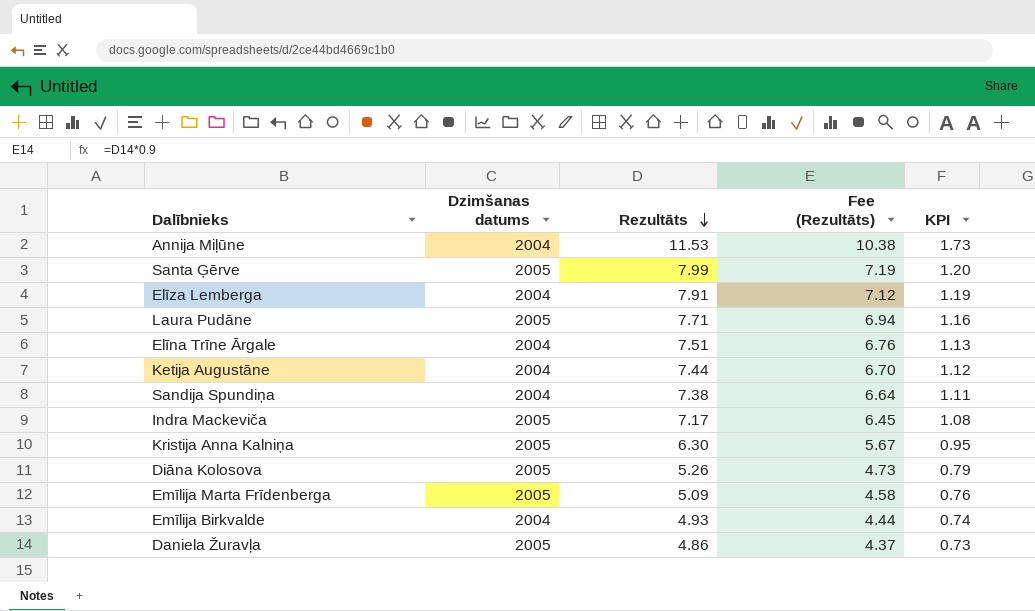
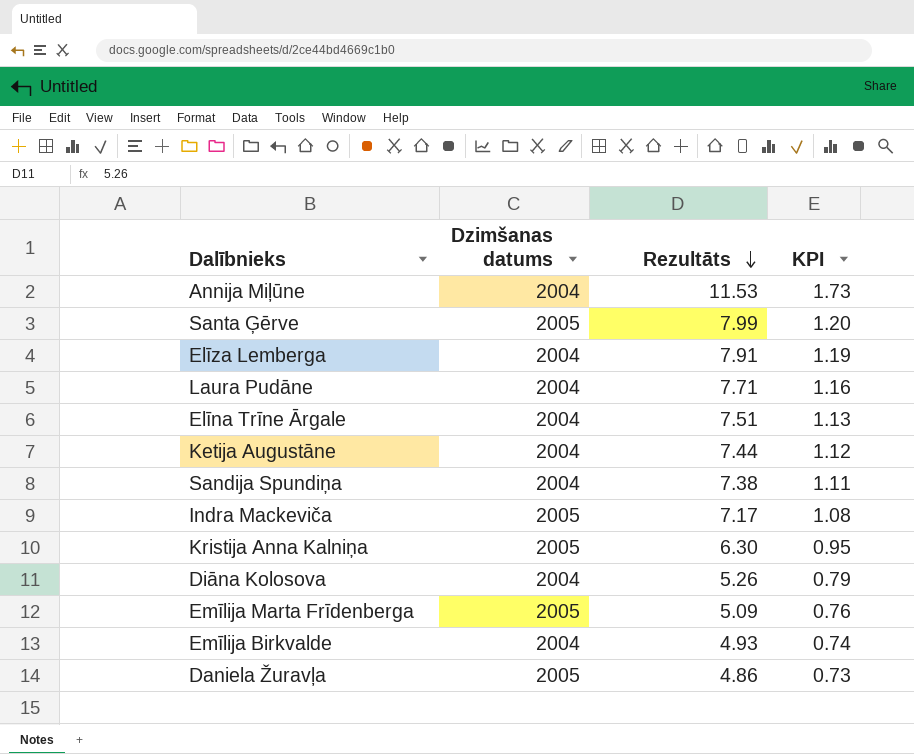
column Fee (Rezultāts) | formula: [Rezultāts] * 0.9 -> none
Laura Pudāne | Dzimšanas datums: 2005 -> 2004
Diāna Kolosova | Dzimšanas datums: 2005 -> 2004

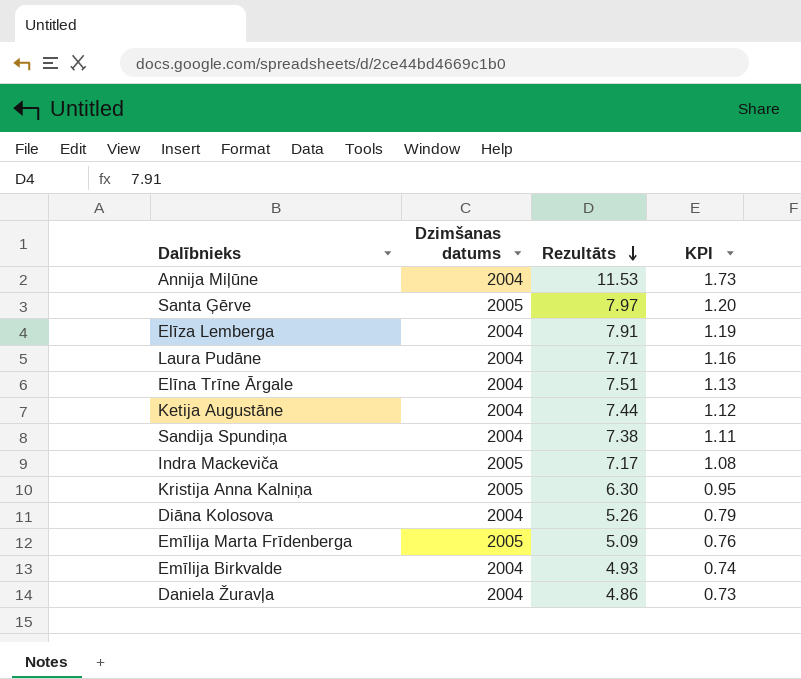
Santa Ģērve | Rezultāts: 7.99 -> 7.97
Daniela Žuravļa | Dzimšanas datums: 2005 -> 2004

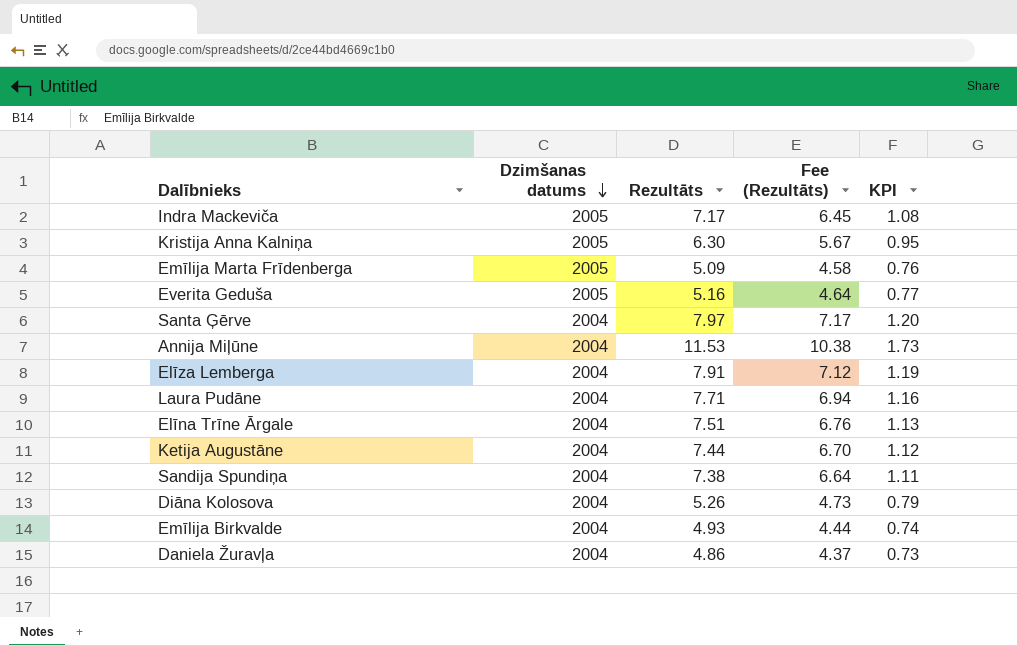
row order: Rezultāts descending -> Dzimšanas datums descending
column Fee (Rezultāts) | formula: none -> [Rezultāts] * 0.9
row Everita Geduša: none -> 2005 | 5.16 | 4.64 | 0.77
Santa Ģērve | Dzimšanas datums: 2005 -> 2004

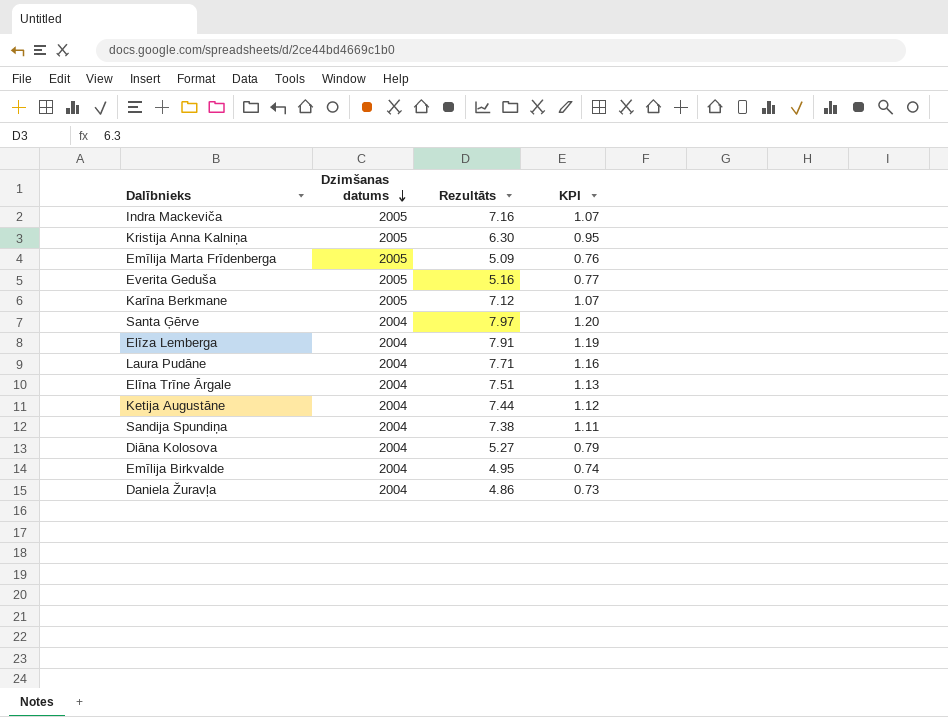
column Fee (Rezultāts) | formula: [Rezultāts] * 0.9 -> none
row Annija Miļūne: 2004 | 11.53 | 10.38 | 1.73 -> none
Indra Mackeviča | Rezultāts: 7.17 -> 7.16
Indra Mackeviča | KPI: 1.08 -> 1.07
row Karīna Berkmane: none -> 2005 | 7.12 | 1.07
Diāna Kolosova | Rezultāts: 5.26 -> 5.27
Emīlija Birkvalde | Rezultāts: 4.93 -> 4.95

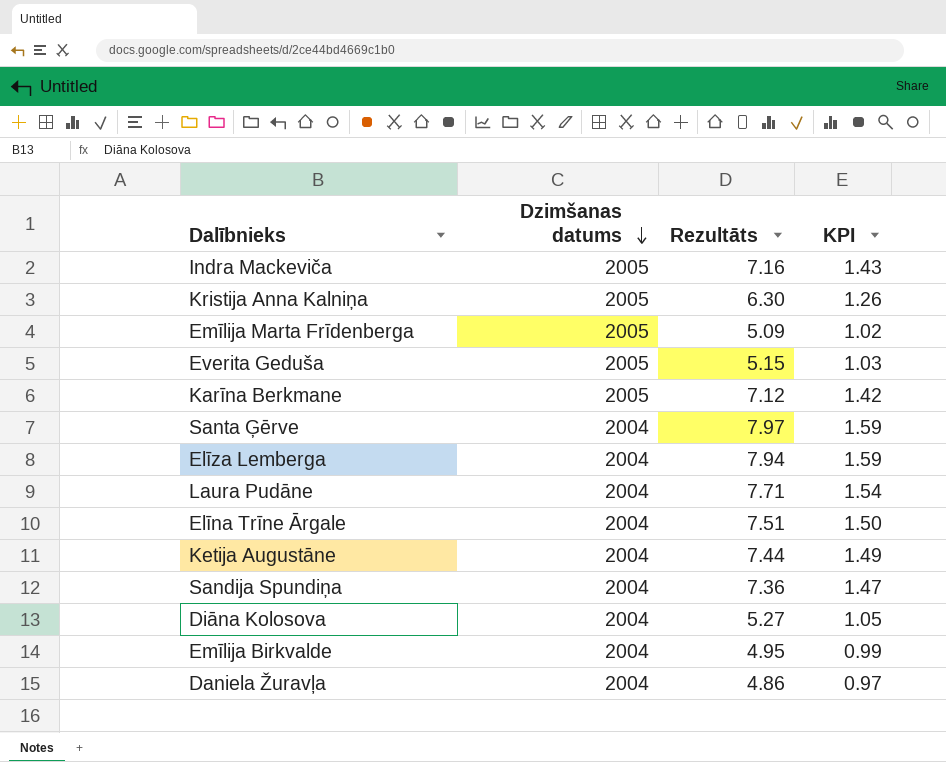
column KPI | formula: [Rezultāts] * 0.15 -> [Rezultāts] * 0.2
Everita Geduša | Rezultāts: 5.16 -> 5.15
Elīza Lemberga | Rezultāts: 7.91 -> 7.94
Sandija Spundiņa | Rezultāts: 7.38 -> 7.36

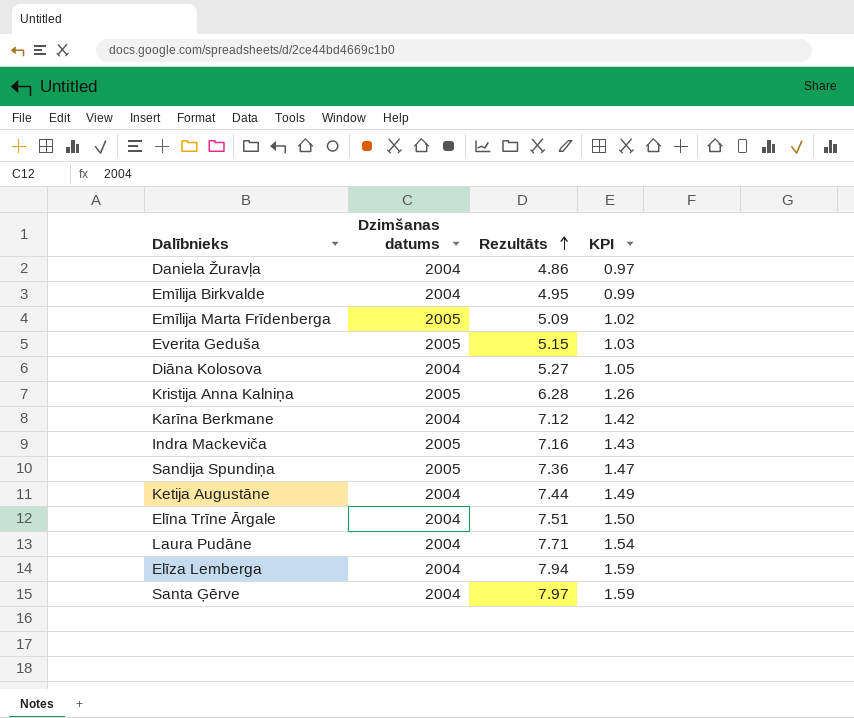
row order: Dzimšanas datums descending -> Rezultāts ascending
Kristija Anna Kalniņa | Rezultāts: 6.30 -> 6.28
Karīna Berkmane | Dzimšanas datums: 2005 -> 2004
Sandija Spundiņa | Dzimšanas datums: 2004 -> 2005

